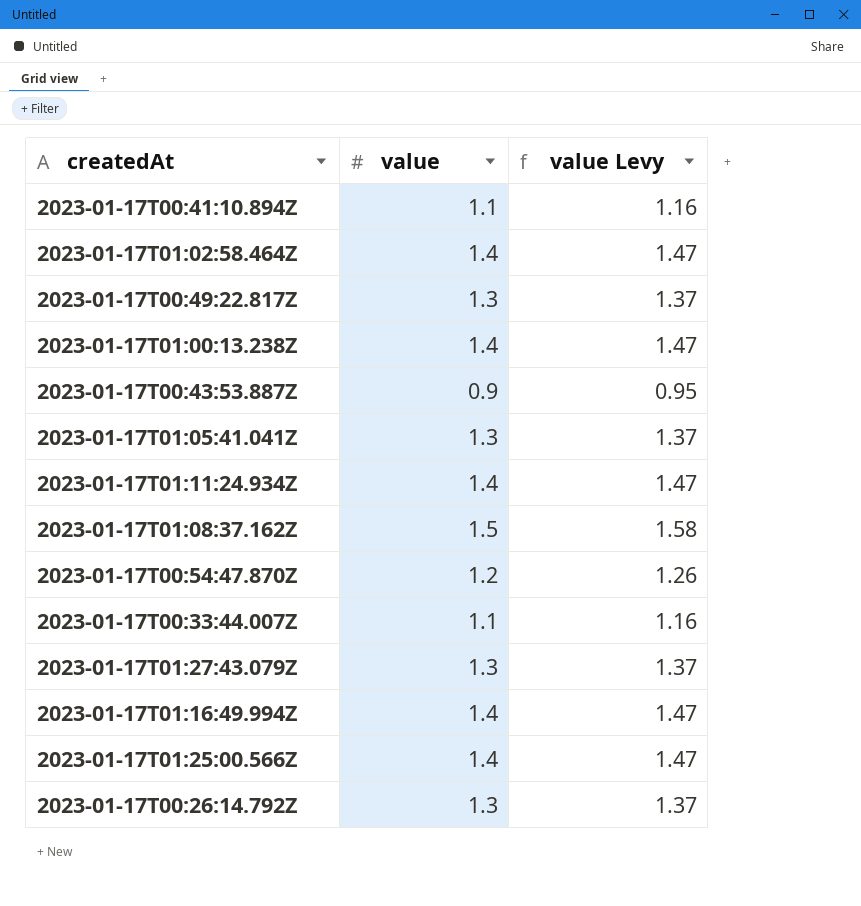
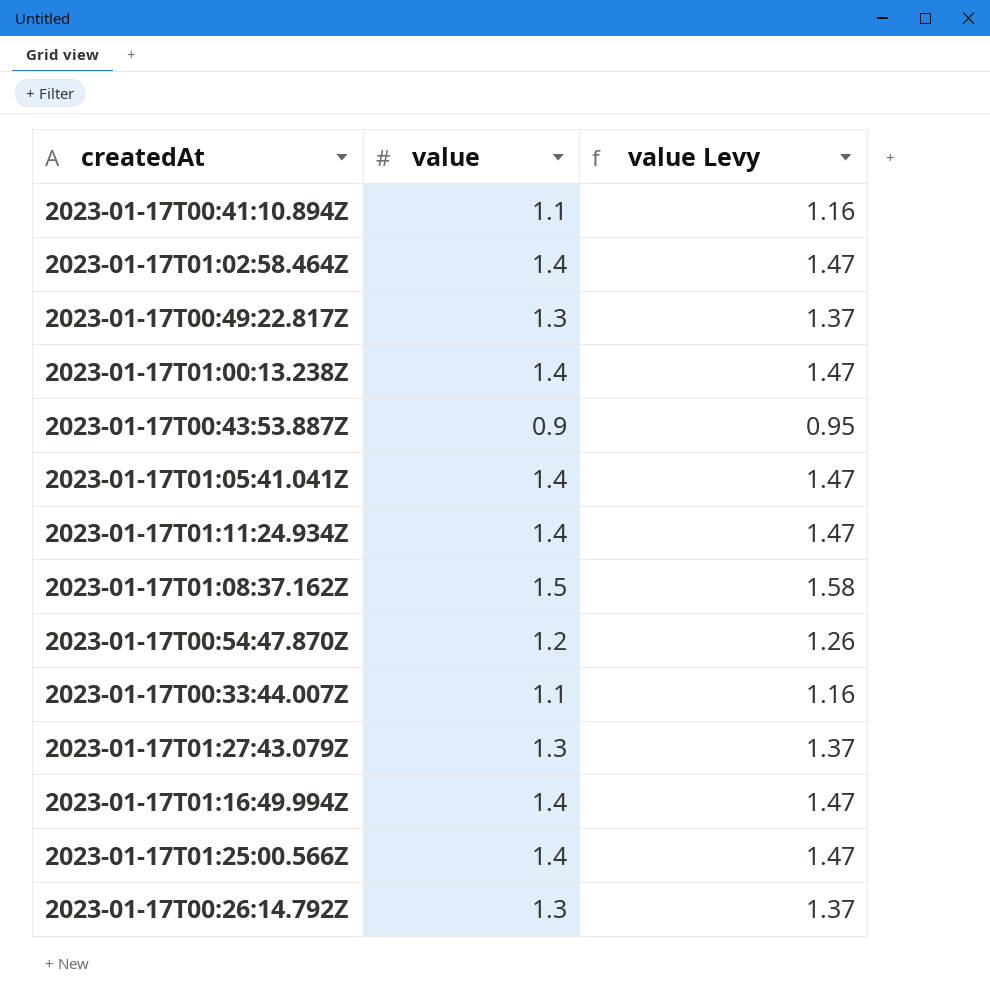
2023-01-17T01:05:41.041Z | value: 1.3 -> 1.4
2023-01-17T01:05:41.041Z | value Levy: 1.37 -> 1.47

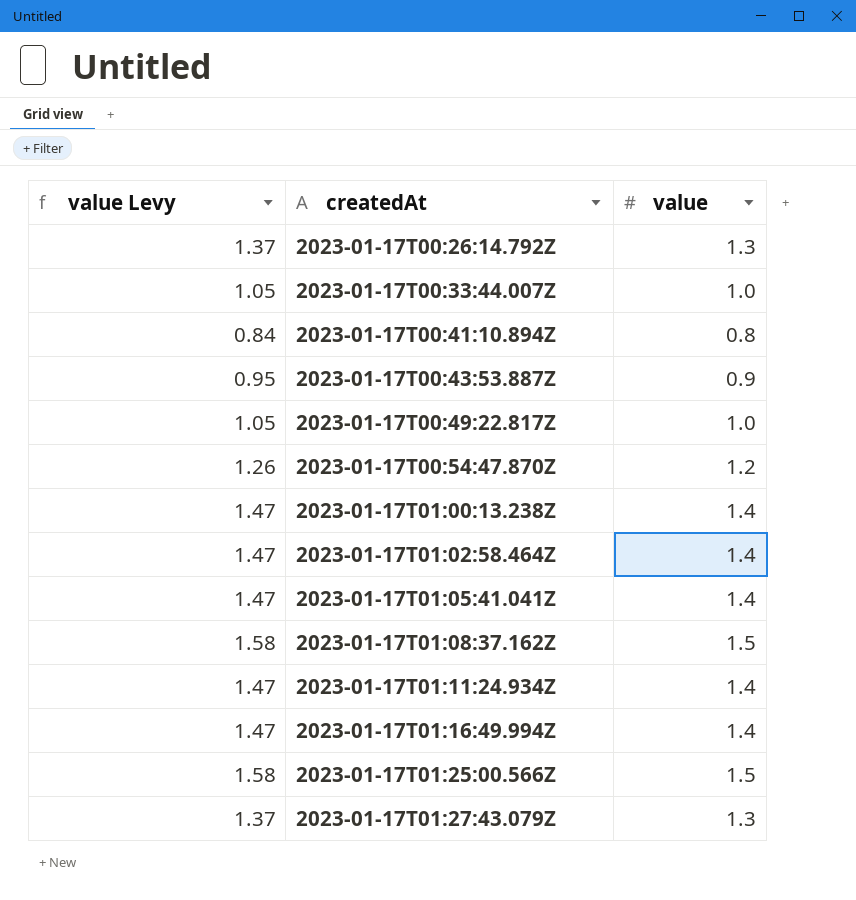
row order: none -> createdAt ascending
column value Levy | position: 3 -> 1
2023-01-17T00:33:44.007Z | value Levy: 1.16 -> 1.05
2023-01-17T00:33:44.007Z | value: 1.1 -> 1.0
2023-01-17T00:41:10.894Z | value Levy: 1.16 -> 0.84
2023-01-17T00:41:10.894Z | value: 1.1 -> 0.8
2023-01-17T00:49:22.817Z | value Levy: 1.37 -> 1.05
2023-01-17T00:49:22.817Z | value: 1.3 -> 1.0
2023-01-17T01:25:00.566Z | value Levy: 1.47 -> 1.58
2023-01-17T01:25:00.566Z | value: 1.4 -> 1.5

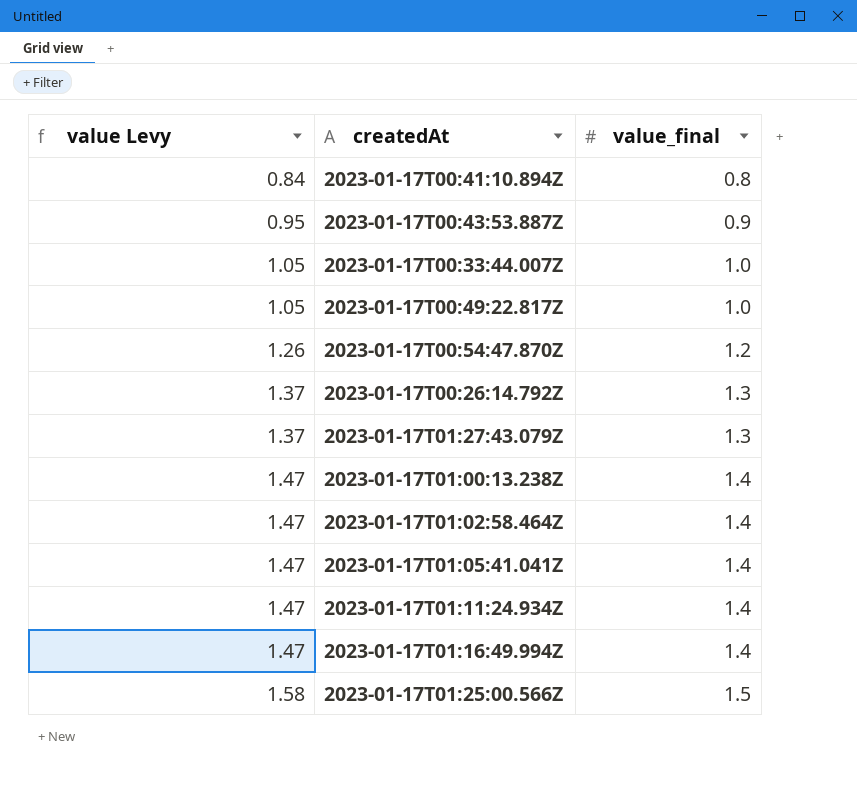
row order: createdAt ascending -> value Levy ascending
column name: value -> value_final
row 2023-01-17T01:08:37.162Z: 1.58 | 1.5 -> none

